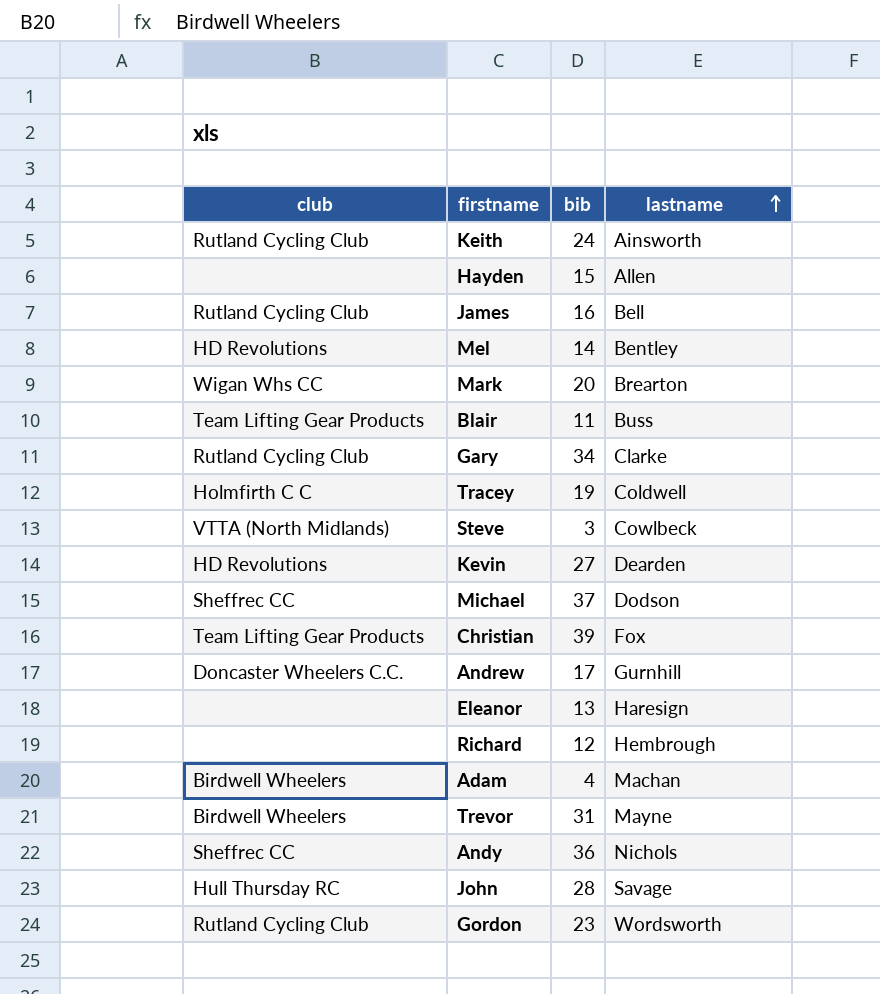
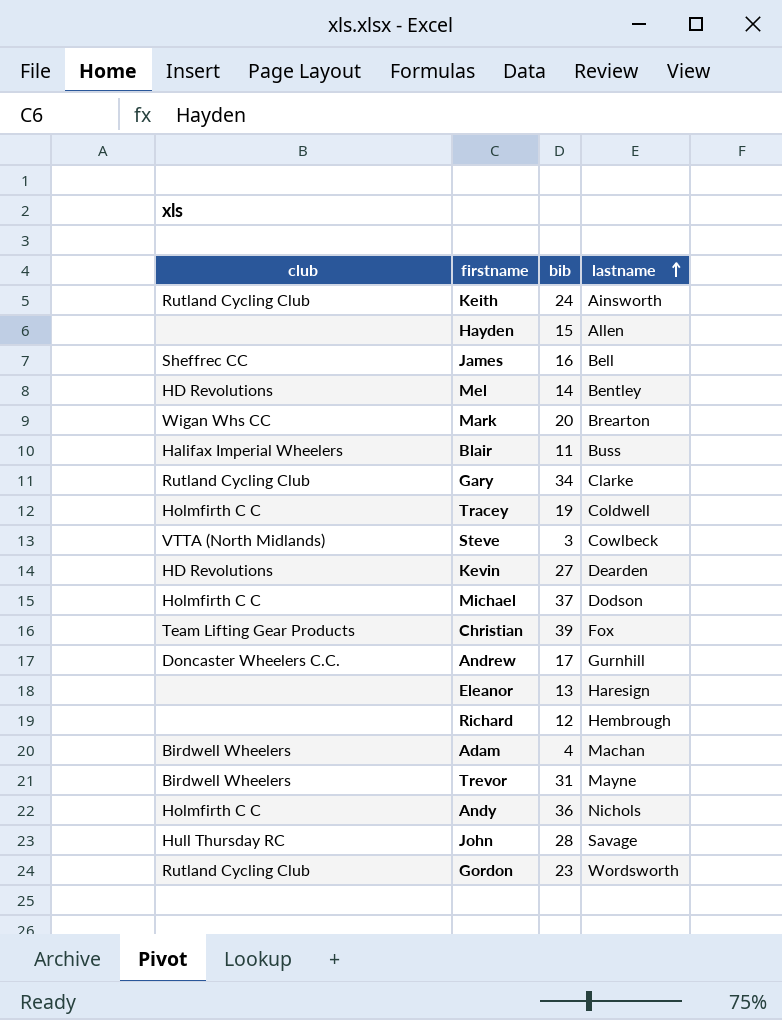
James | club: Rutland Cycling Club -> Sheffrec CC
Blair | club: Team Lifting Gear Products -> Halifax Imperial Wheelers
Michael | club: Sheffrec CC -> Holmfirth C C
Andy | club: Sheffrec CC -> Holmfirth C C

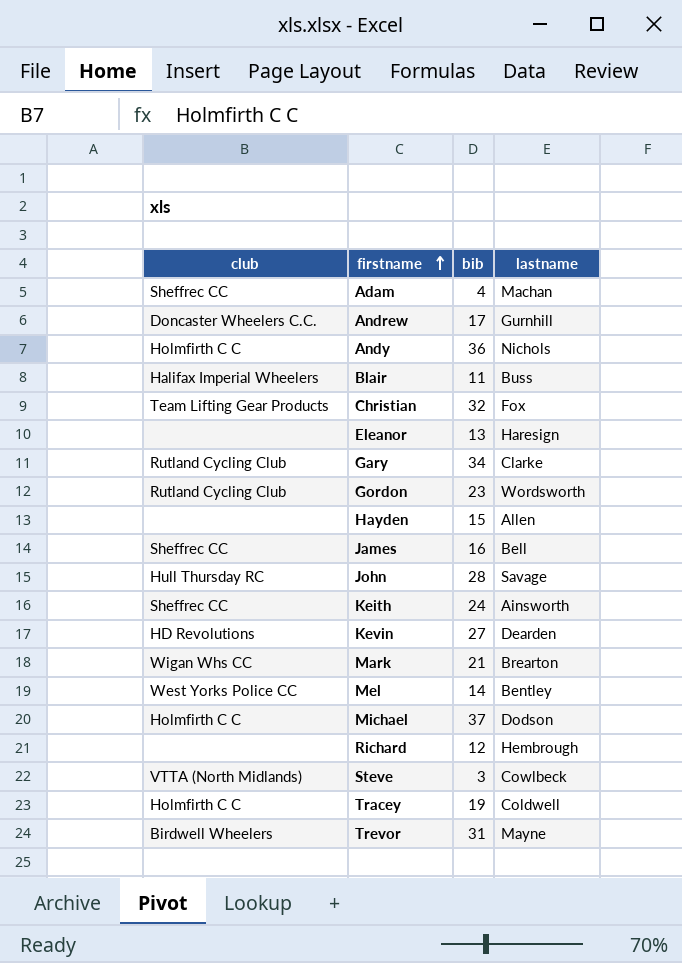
row order: lastname ascending -> firstname ascending
Adam | club: Birdwell Wheelers -> Sheffrec CC
Christian | bib: 39 -> 32
Keith | club: Rutland Cycling Club -> Sheffrec CC
Mark | bib: 20 -> 21
Mel | club: HD Revolutions -> West Yorks Police CC

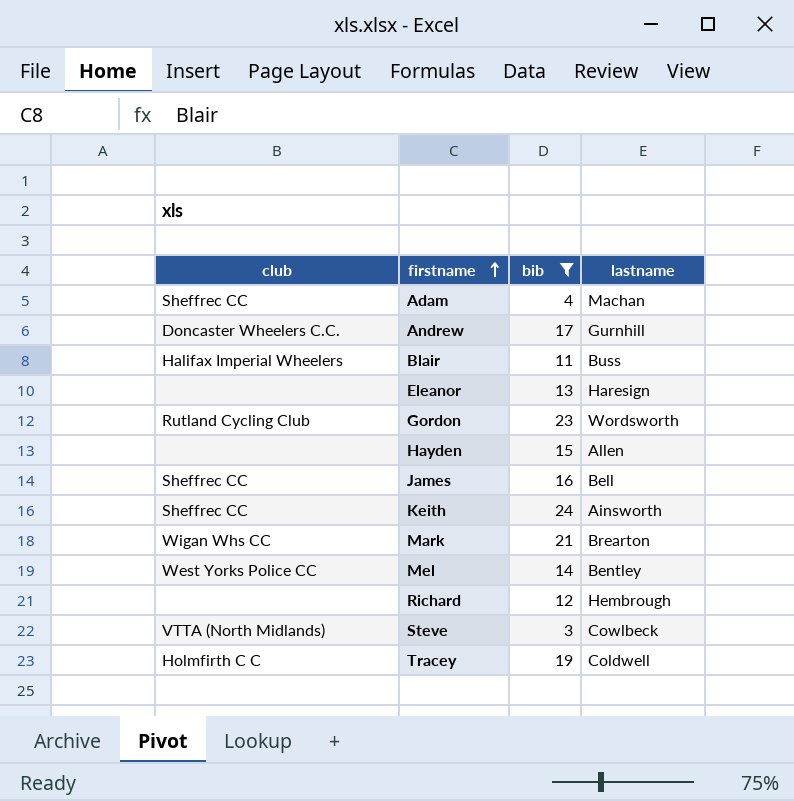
filter: none -> bib <= 24

